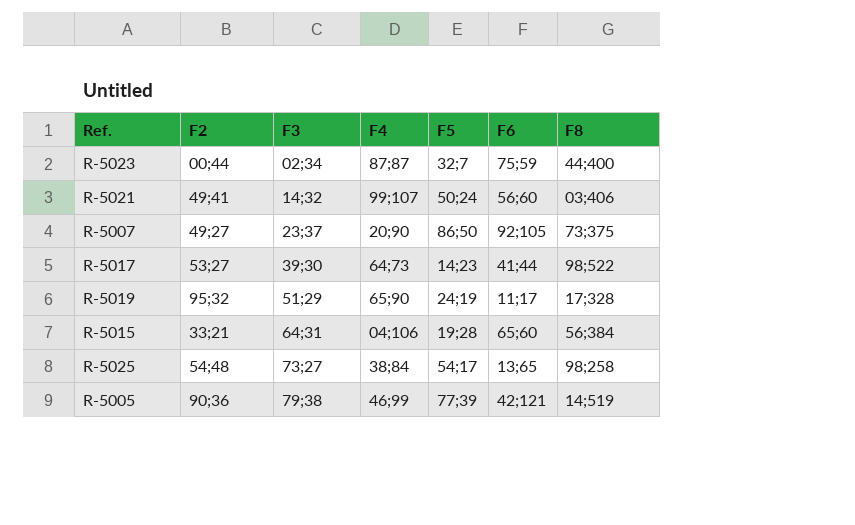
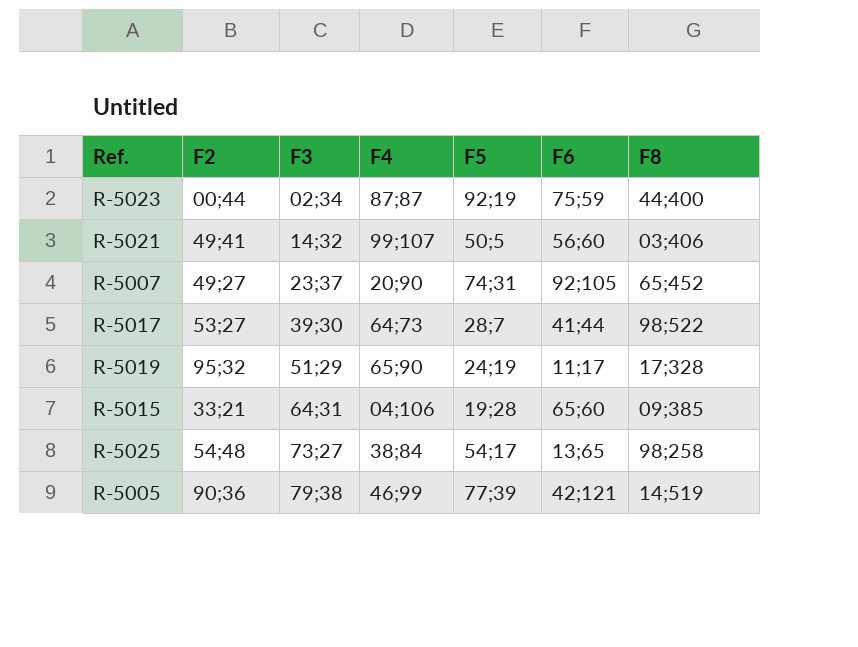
R-5023 | F5: 32;7 -> 92;19
R-5021 | F5: 50;24 -> 50;5
R-5007 | F5: 86;50 -> 74;31
R-5007 | F8: 73;375 -> 65;452
R-5017 | F5: 14;23 -> 28;7
R-5015 | F8: 56;384 -> 09;385

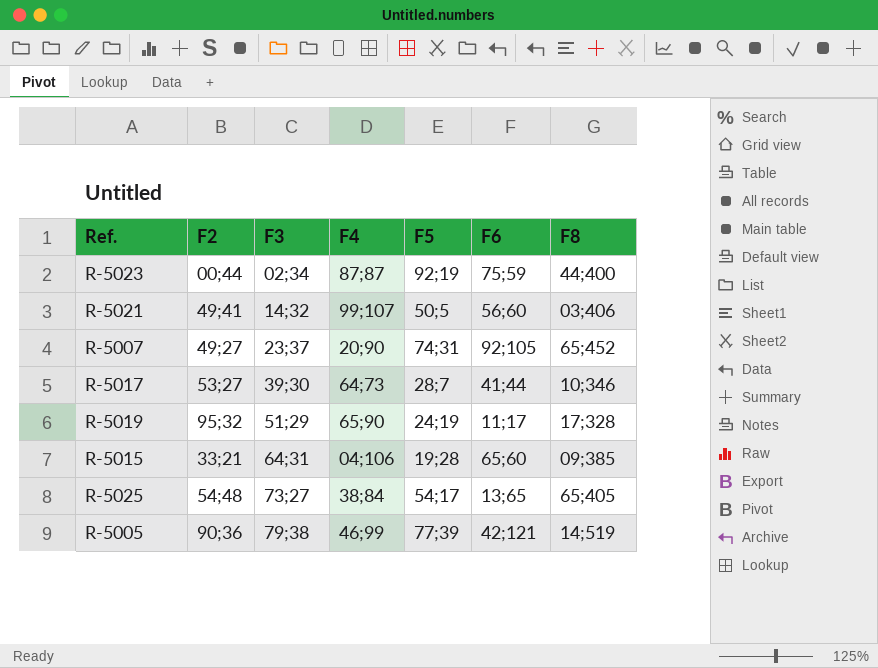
R-5017 | F8: 98;522 -> 10;346
R-5025 | F8: 98;258 -> 65;405

